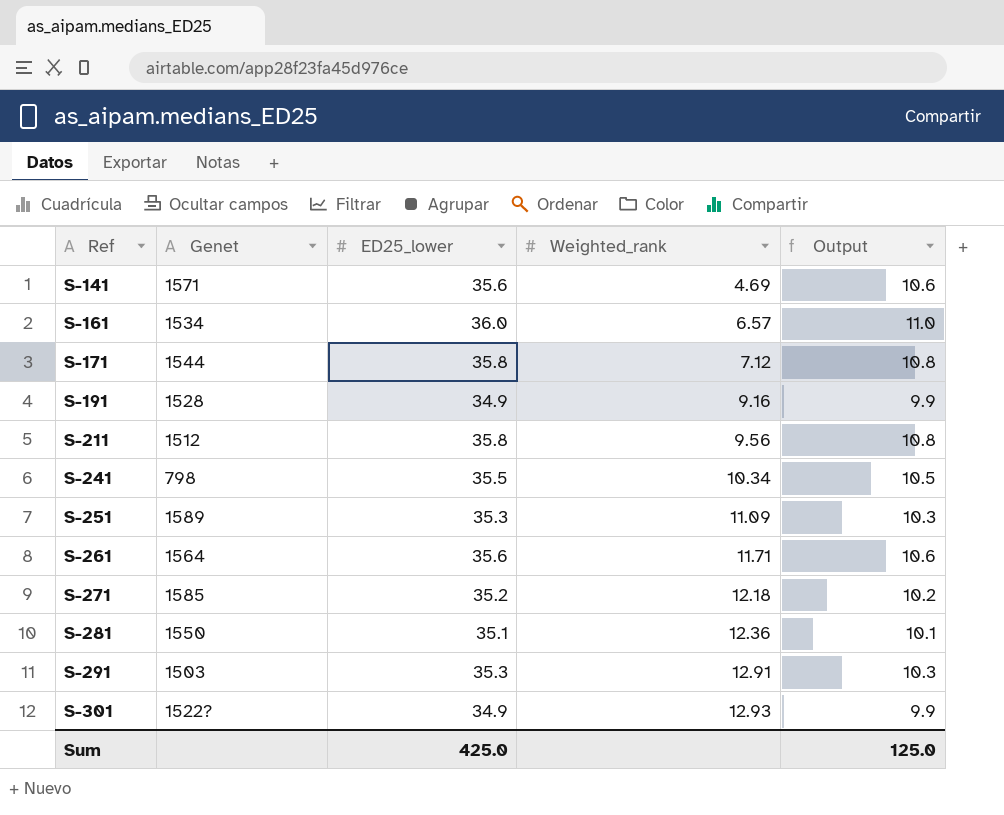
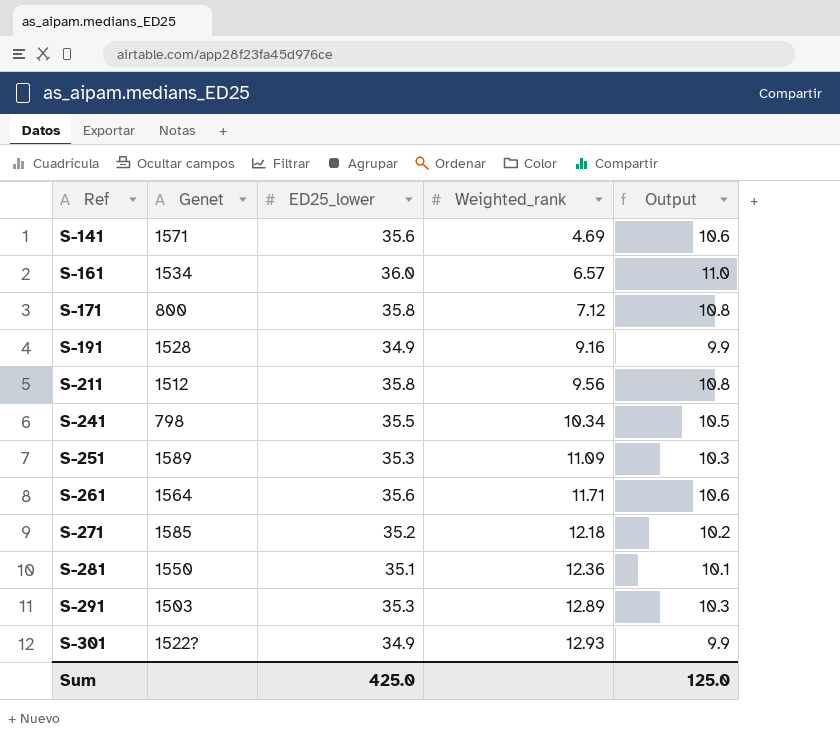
S-171 | Genet: 1544 -> 800
S-291 | Weighted_rank: 12.91 -> 12.89

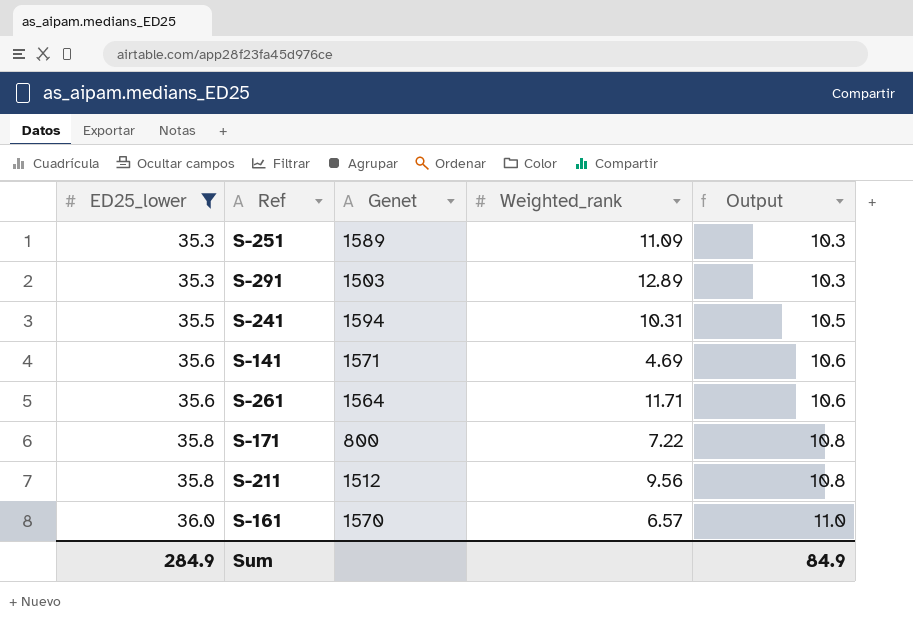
filter: none -> ED25_lower >= 35.3
row order: Ref ascending -> ED25_lower ascending
column ED25_lower | position: 3 -> 1
S-241 | Genet: 798 -> 1594
S-241 | Weighted_rank: 10.34 -> 10.31
S-171 | Weighted_rank: 7.12 -> 7.22
S-161 | Genet: 1534 -> 1570
Sum | ED25_lower: 425.0 -> 284.9
Sum | Output: 125.0 -> 84.9

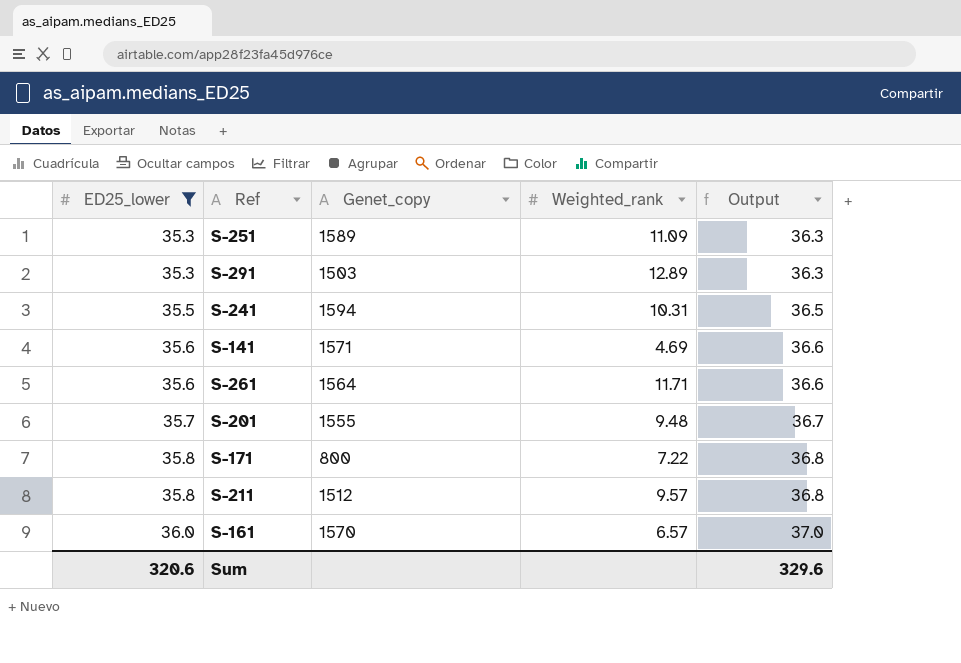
column name: Genet -> Genet_copy
column Output | formula: [ED25_lower] - 25 -> [ED25_lower] + 1
row S-201: none -> 35.7 | 1555 | 9.48 | 36.7
S-211 | Weighted_rank: 9.56 -> 9.57
Sum | ED25_lower: 284.9 -> 320.6
Sum | Output: 84.9 -> 329.6

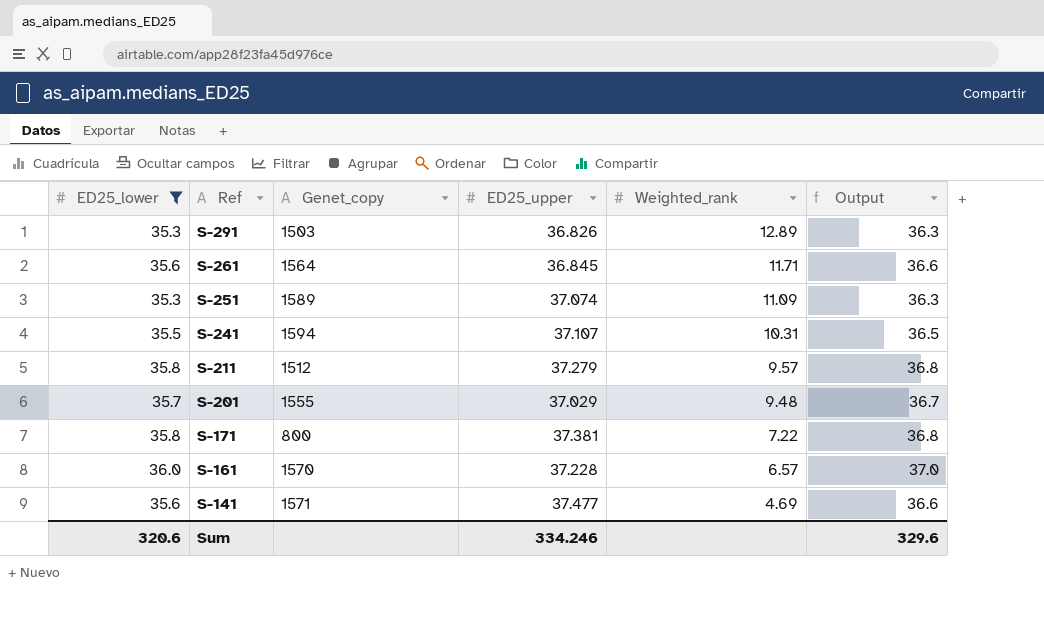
row order: ED25_lower ascending -> Ref descending
column ED25_upper | position: none -> 4

